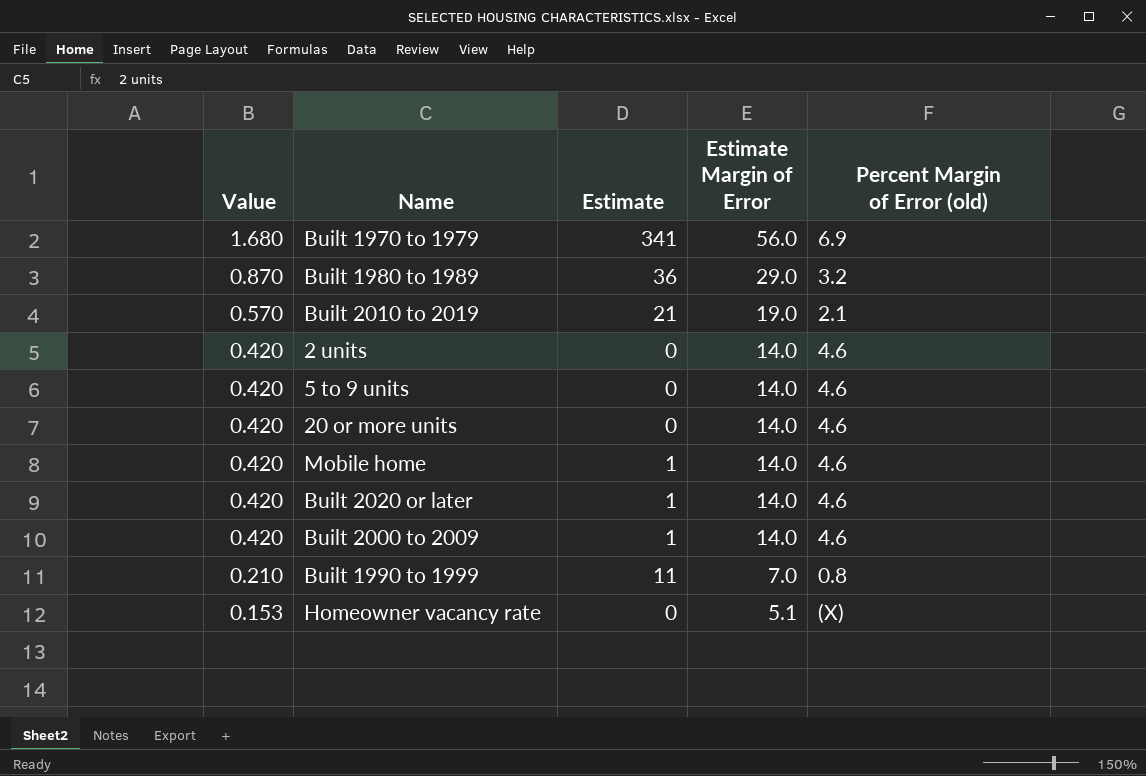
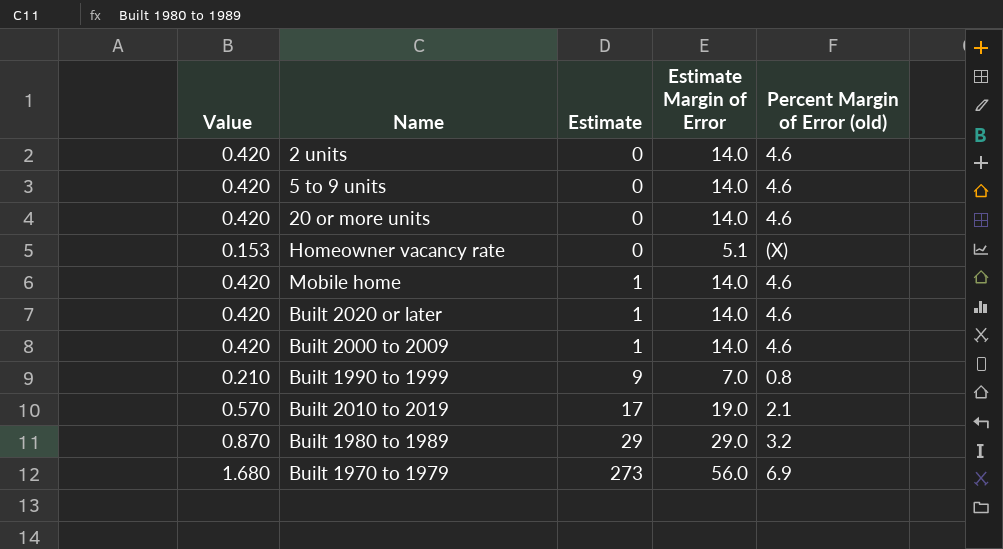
row order: Value descending -> Estimate ascending
Built 1990 to 1999 | Estimate: 11 -> 9
Built 2010 to 2019 | Estimate: 21 -> 17
Built 1980 to 1989 | Estimate: 36 -> 29
Built 1970 to 1979 | Estimate: 341 -> 273

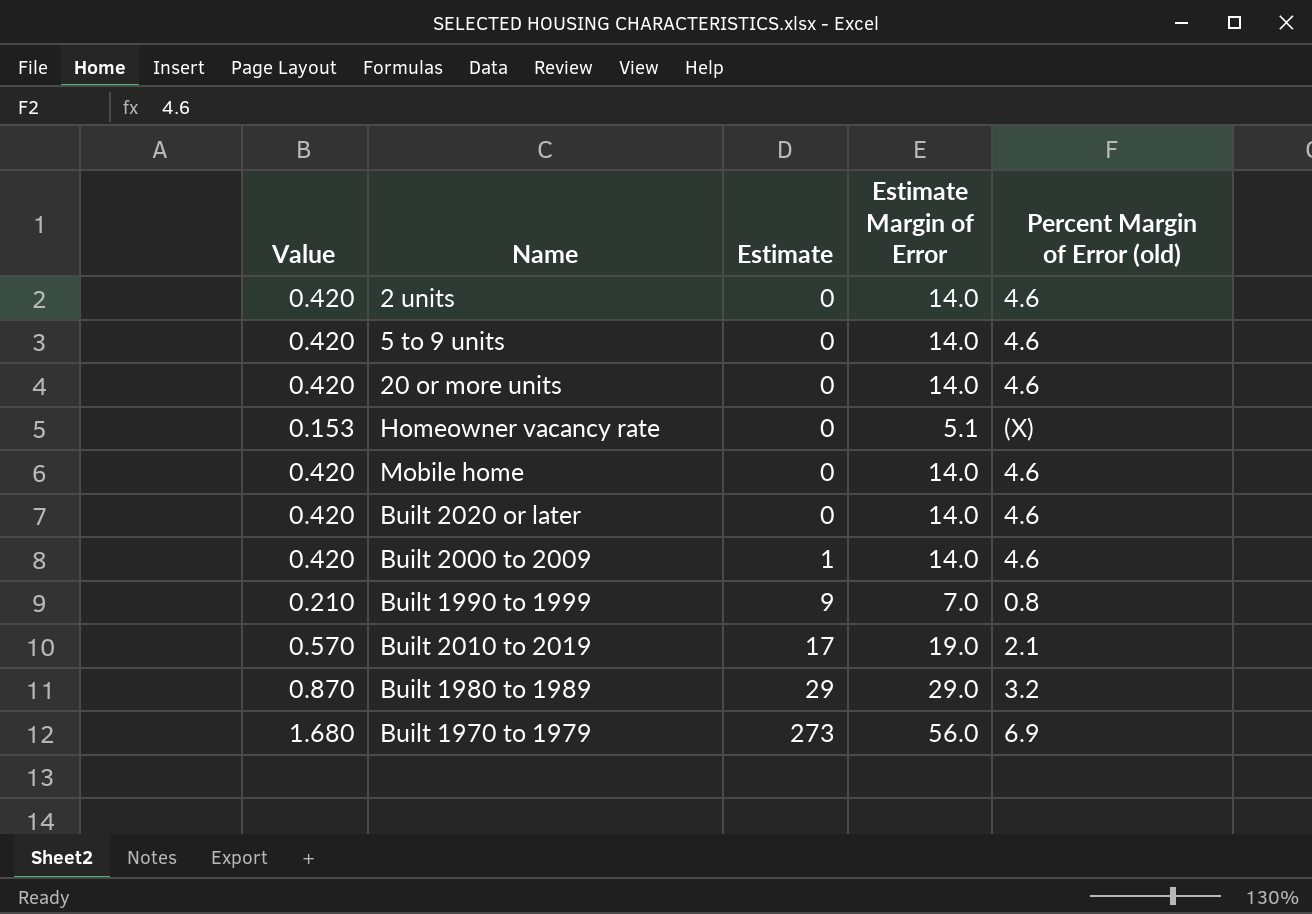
Mobile home | Estimate: 1 -> 0
Built 2020 or later | Estimate: 1 -> 0

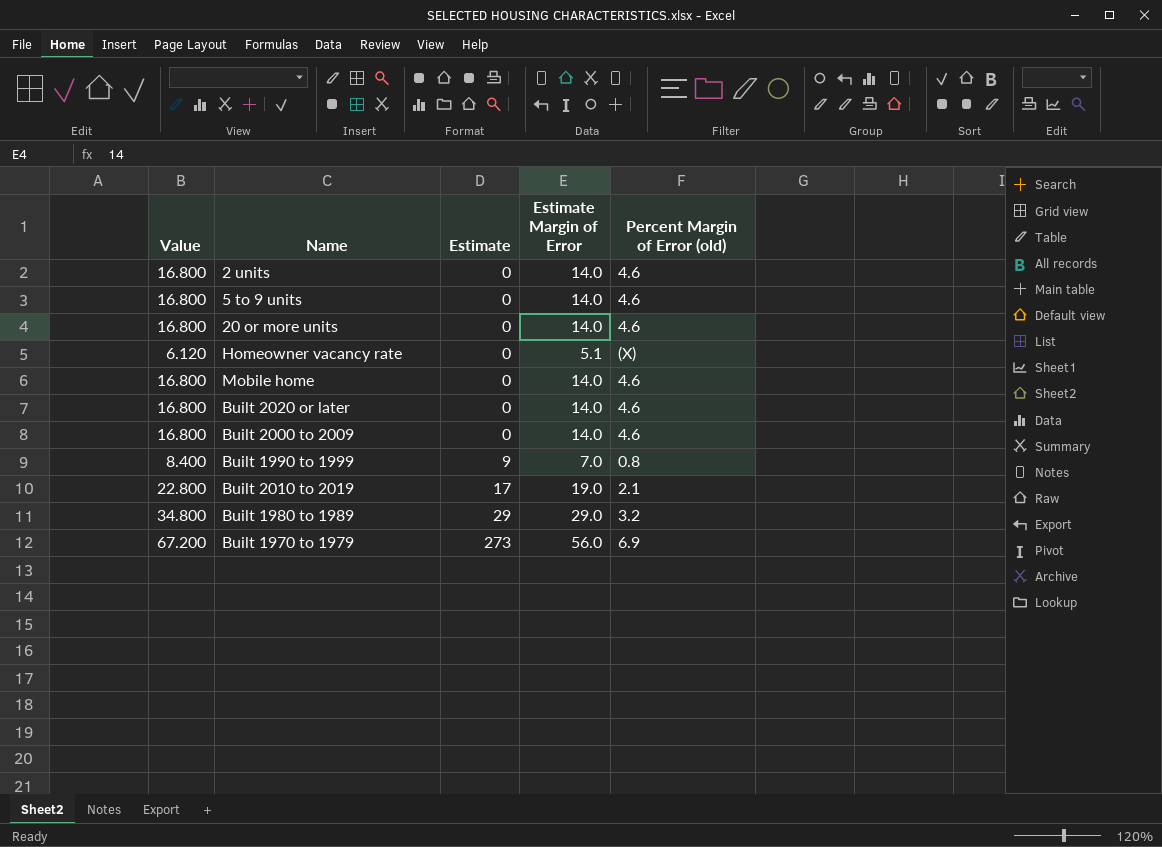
column Value | formula: [Estimate Margin of Error] * 0.03 -> [Estimate Margin of Error] * 1.2
Built 2000 to 2009 | Estimate: 1 -> 0

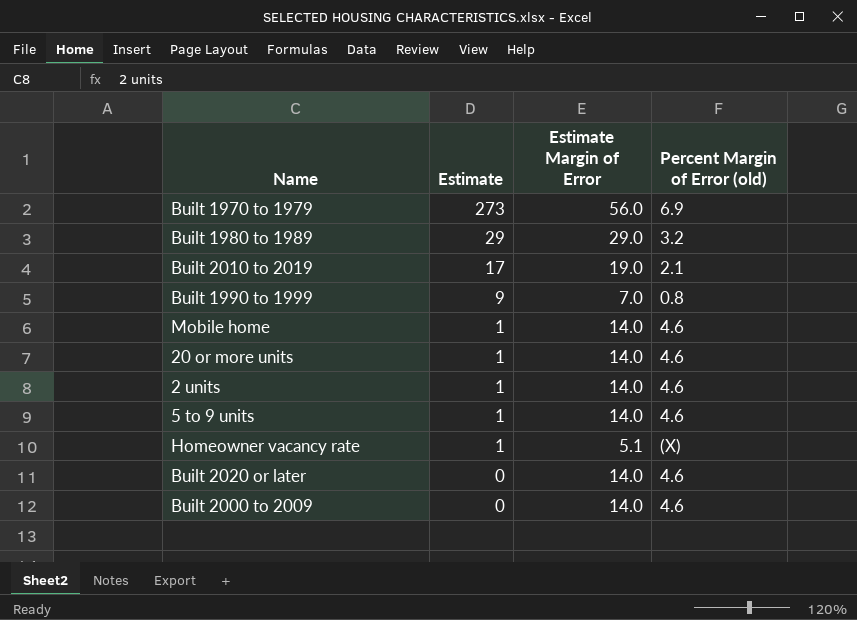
row order: Estimate ascending -> Estimate descending
column Value | formula: [Estimate Margin of Error] * 1.2 -> none
Mobile home | Estimate: 0 -> 1
20 or more units | Estimate: 0 -> 1
2 units | Estimate: 0 -> 1
5 to 9 units | Estimate: 0 -> 1
Homeowner vacancy rate | Estimate: 0 -> 1

